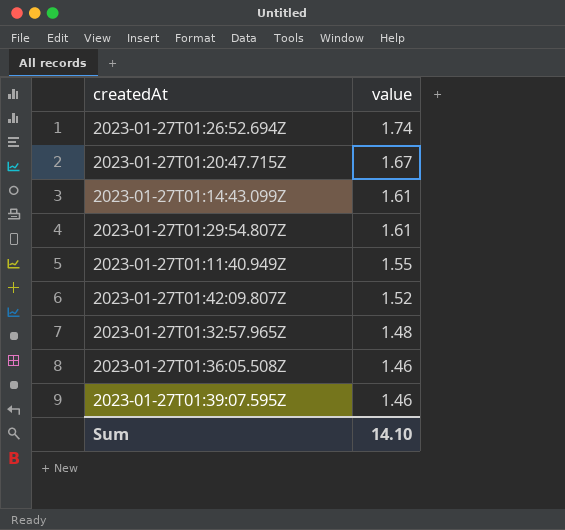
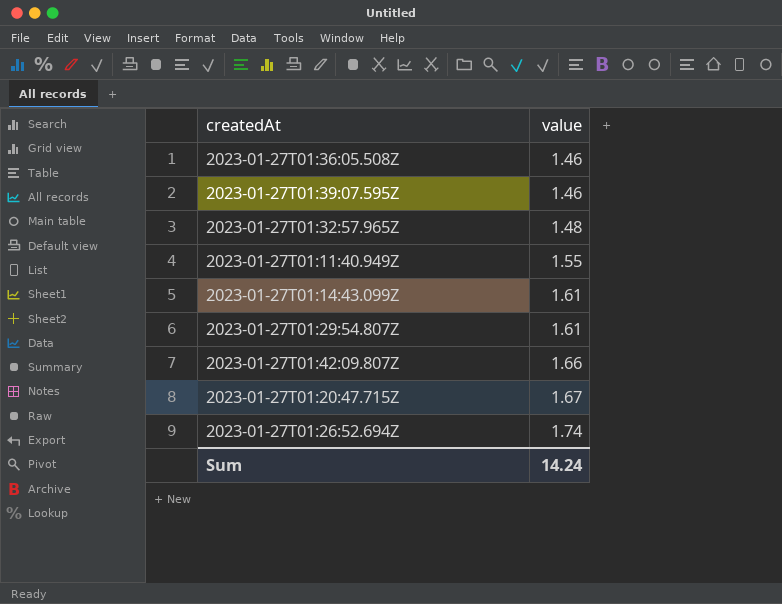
row order: value descending -> value ascending
2023-01-27T01:42:09.807Z | value: 1.52 -> 1.66
Sum | value: 14.10 -> 14.24

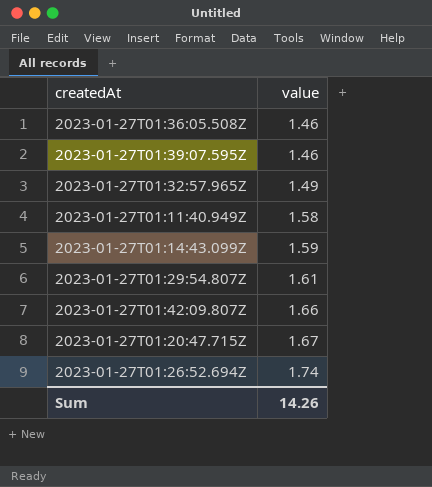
2023-01-27T01:32:57.965Z | value: 1.48 -> 1.49
2023-01-27T01:11:40.949Z | value: 1.55 -> 1.58
2023-01-27T01:14:43.099Z | value: 1.61 -> 1.59
Sum | value: 14.24 -> 14.26

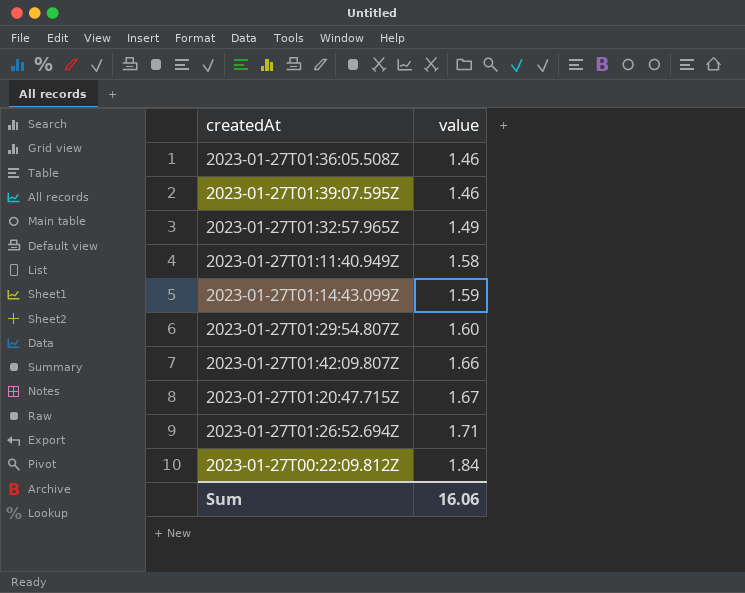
2023-01-27T01:29:54.807Z | value: 1.61 -> 1.60
2023-01-27T01:26:52.694Z | value: 1.74 -> 1.71
row 2023-01-27T00:22:09.812Z: none -> 1.84
Sum | value: 14.26 -> 16.06

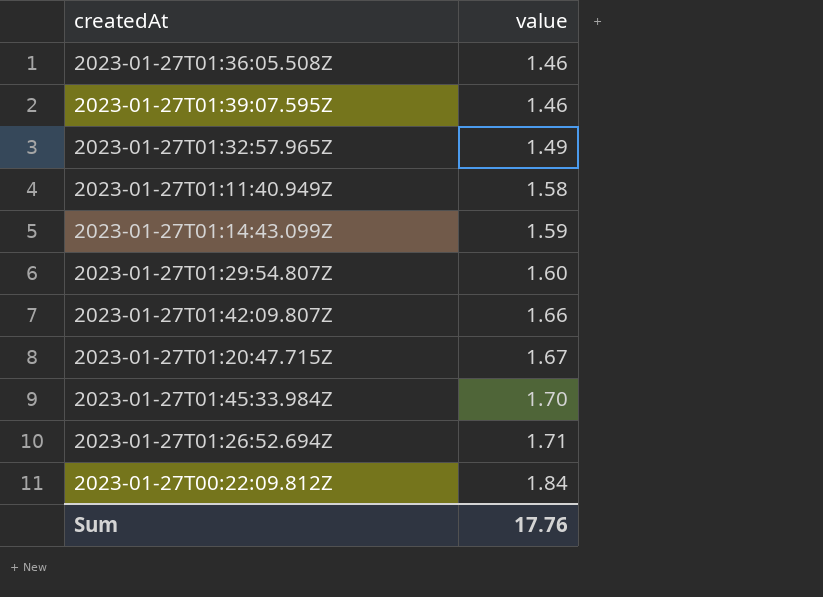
row 2023-01-27T01:45:33.984Z: none -> 1.70
Sum | value: 16.06 -> 17.76

